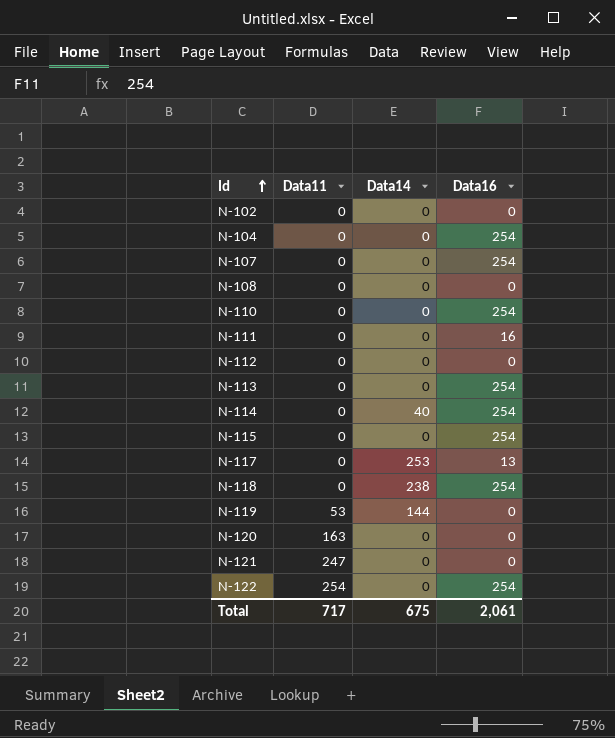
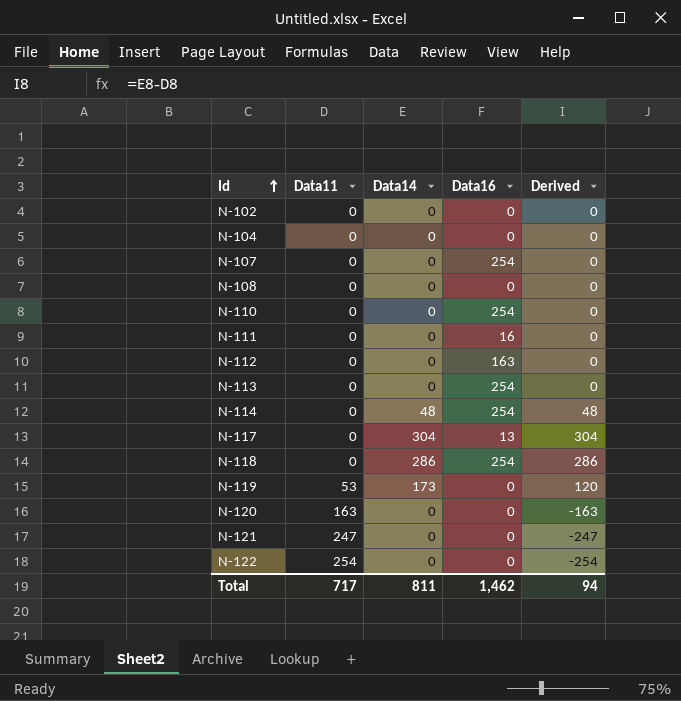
column Derived | formula: none -> [Data14] - [Data11]
row N-115: 0 | 0 | 254 -> none
N-104 | Data16: 254 -> 0
N-112 | Data16: 0 -> 163
N-114 | Data14: 40 -> 48
N-117 | Data14: 253 -> 304
N-118 | Data14: 238 -> 286
N-119 | Data14: 144 -> 173
N-122 | Data16: 254 -> 0
Total | Data14: 675 -> 811
Total | Data16: 2,061 -> 1,462

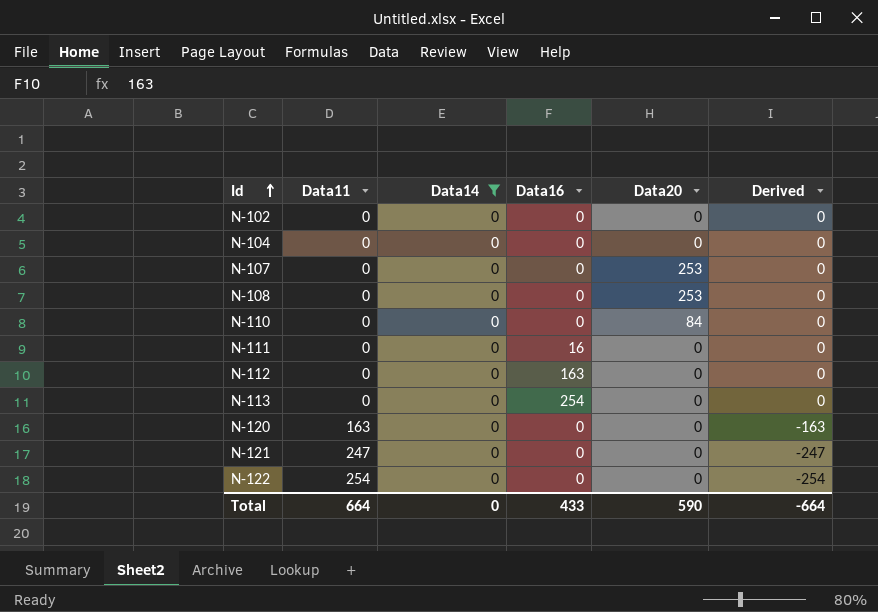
filter: none -> Data14 = 0
column Data20 | position: none -> 5
N-107 | Data16: 254 -> 0
N-110 | Data16: 254 -> 0
Total | Data11: 717 -> 664
Total | Data14: 811 -> 0
Total | Data16: 1,462 -> 433
Total | Derived: 94 -> -664

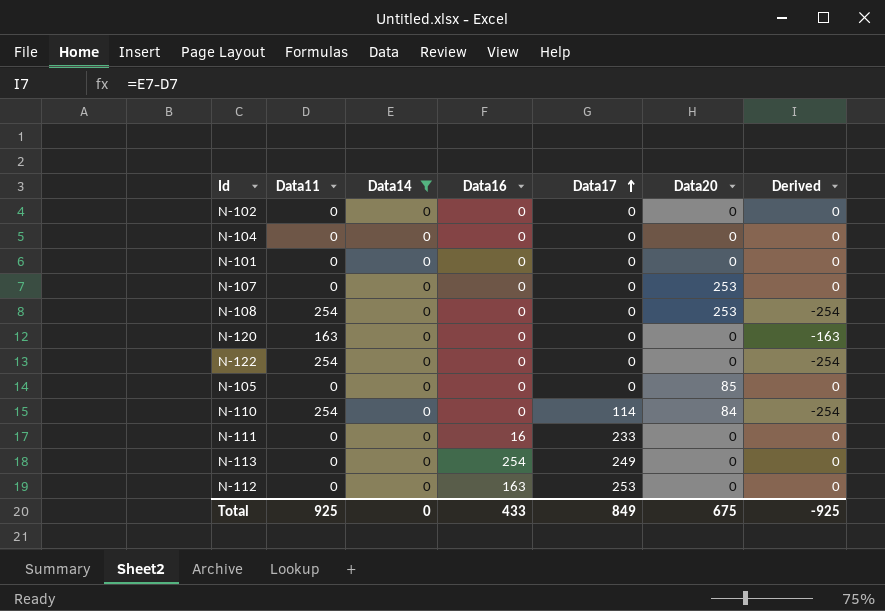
row order: Id ascending -> Data17 ascending
column Data17 | position: none -> 5
row N-121: 247 | 0 | 0 | 0 | -247 -> none
row N-101: none -> 0 | 0 | 0 | 0 | 0 | 0
N-108 | Data11: 0 -> 254
N-108 | Derived: 0 -> -254
row N-105: none -> 0 | 0 | 0 | 0 | 85 | 0
N-110 | Data11: 0 -> 254
N-110 | Derived: 0 -> -254
Total | Data11: 664 -> 925
Total | Data20: 590 -> 675
Total | Derived: -664 -> -925

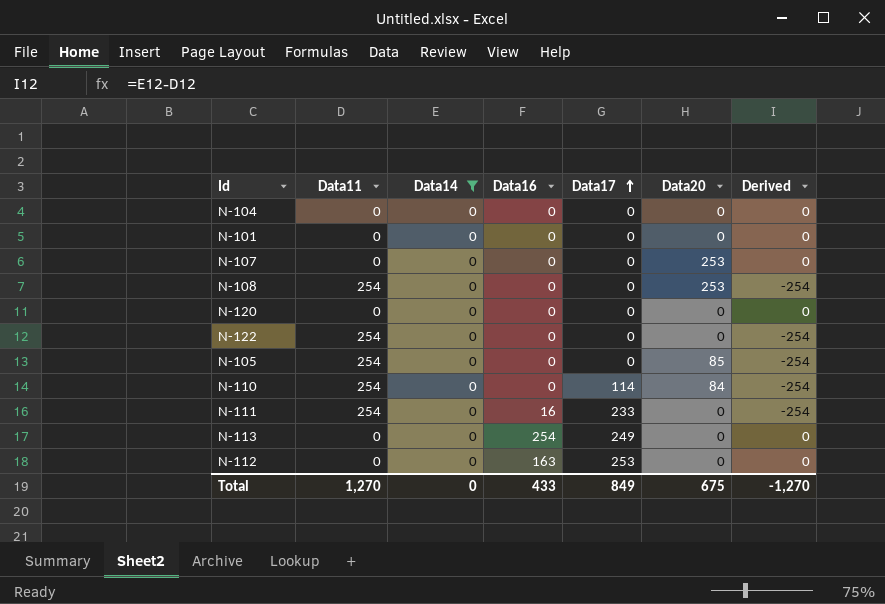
row N-102: 0 | 0 | 0 | 0 | 0 | 0 -> none
N-120 | Data11: 163 -> 0
N-120 | Derived: -163 -> 0
N-105 | Data11: 0 -> 254
N-105 | Derived: 0 -> -254
N-111 | Data11: 0 -> 254
N-111 | Derived: 0 -> -254
Total | Data11: 925 -> 1,270
Total | Derived: -925 -> -1,270

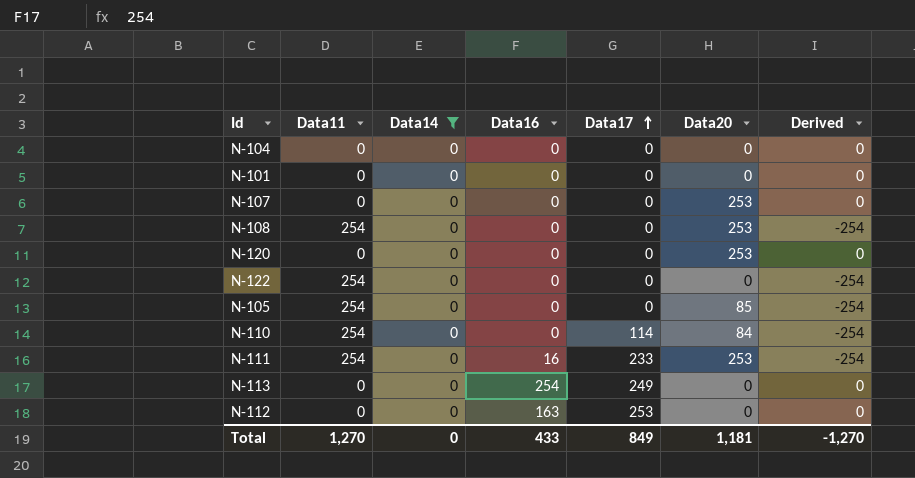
N-120 | Data20: 0 -> 253
N-111 | Data20: 0 -> 253
Total | Data20: 675 -> 1,181

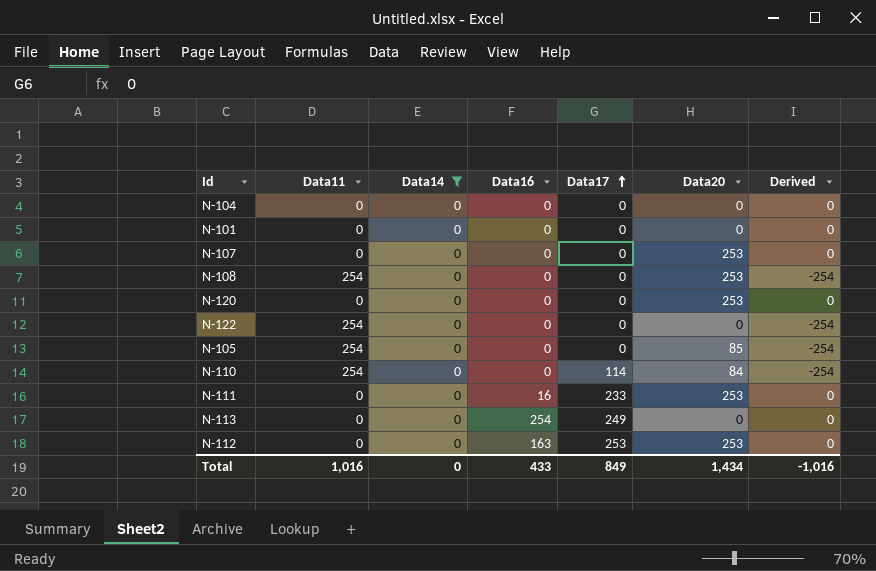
N-111 | Data11: 254 -> 0
N-111 | Derived: -254 -> 0
N-112 | Data20: 0 -> 253
Total | Data11: 1,270 -> 1,016
Total | Data20: 1,181 -> 1,434
Total | Derived: -1,270 -> -1,016

